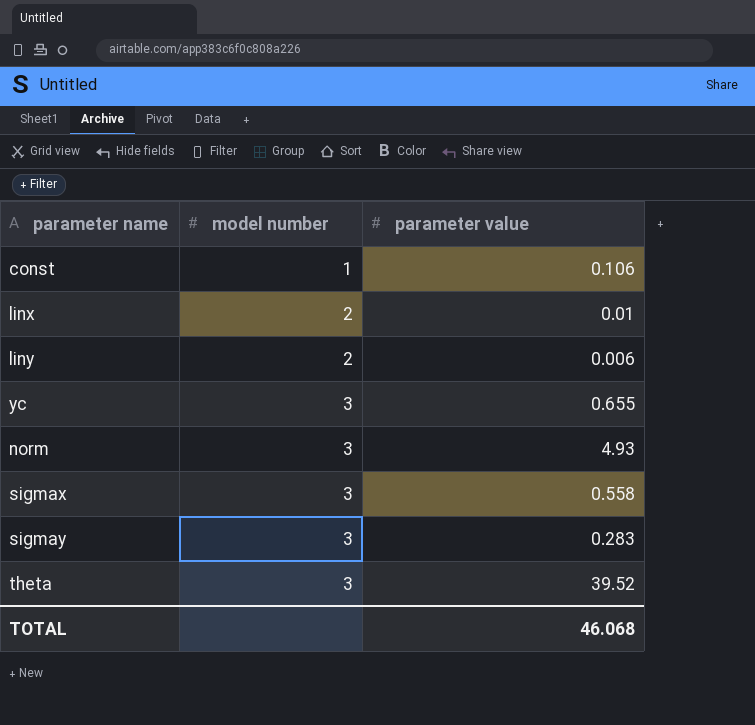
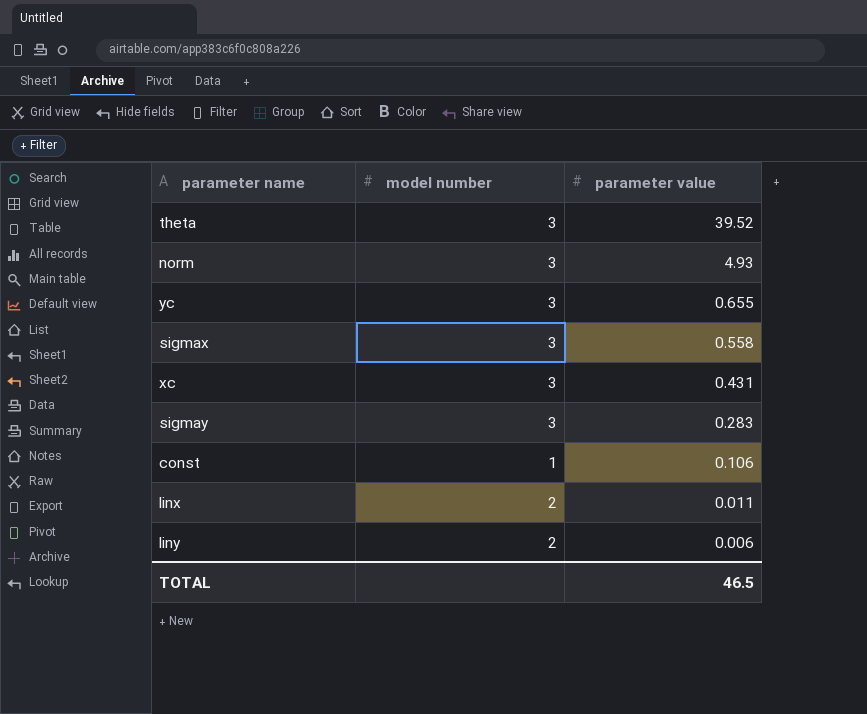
row order: model number ascending -> parameter value descending
row xc: none -> 3 | 0.431
linx | parameter value: 0.01 -> 0.011
TOTAL | parameter value: 46.068 -> 46.5

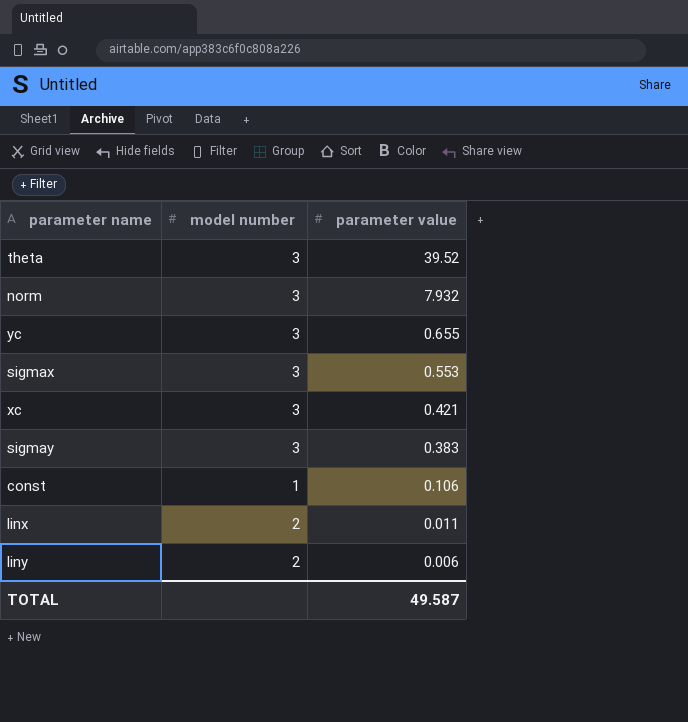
norm | parameter value: 4.93 -> 7.932
sigmax | parameter value: 0.558 -> 0.553
xc | parameter value: 0.431 -> 0.421
sigmay | parameter value: 0.283 -> 0.383
TOTAL | parameter value: 46.5 -> 49.587

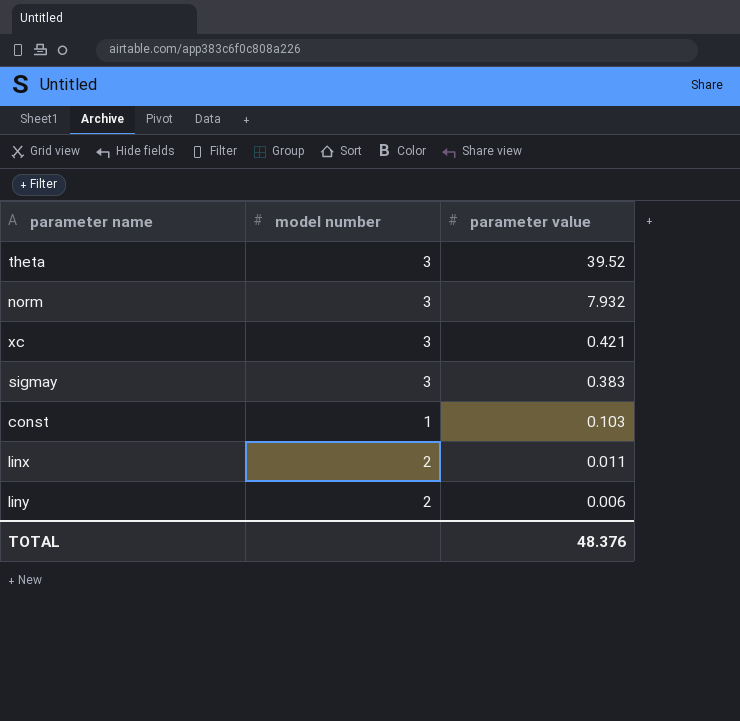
row yc: 3 | 0.655 -> none
row sigmax: 3 | 0.553 -> none
const | parameter value: 0.106 -> 0.103
TOTAL | parameter value: 49.587 -> 48.376

